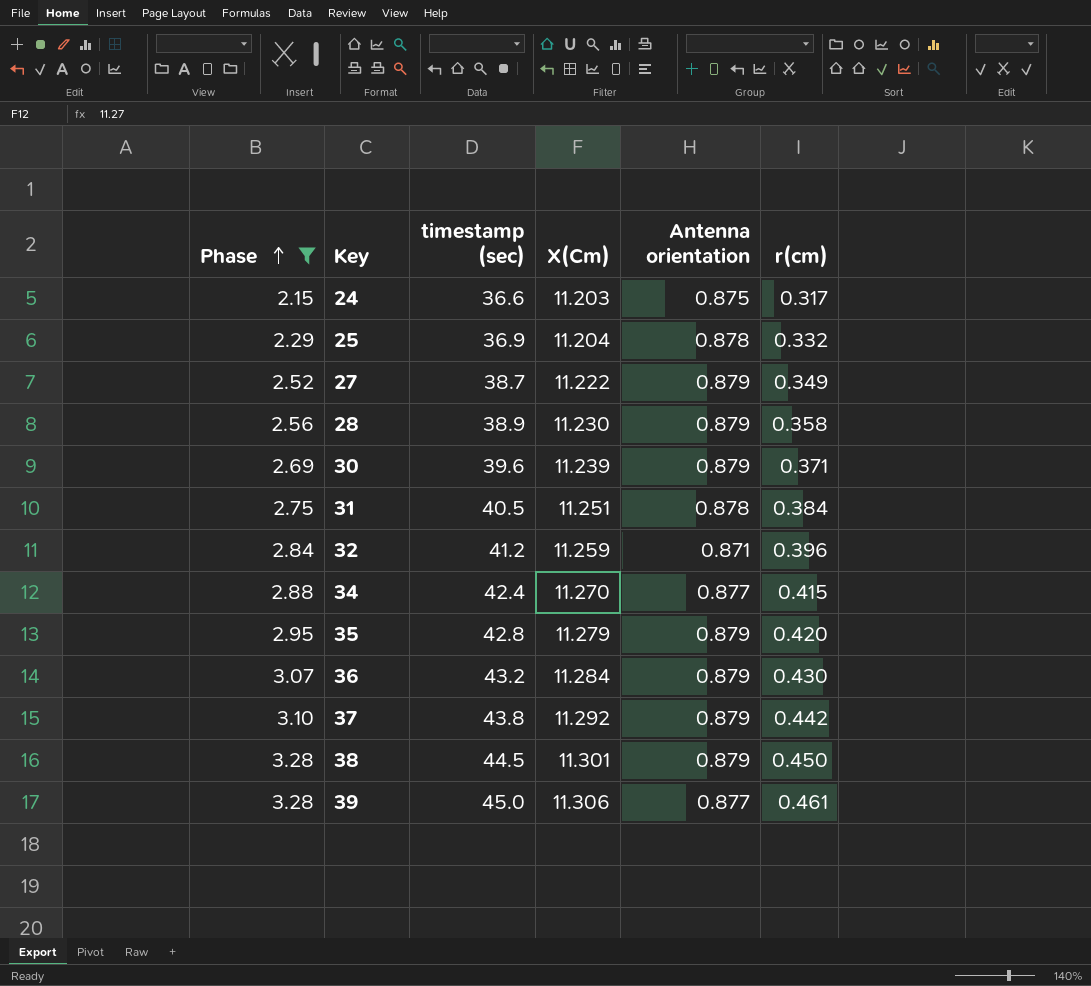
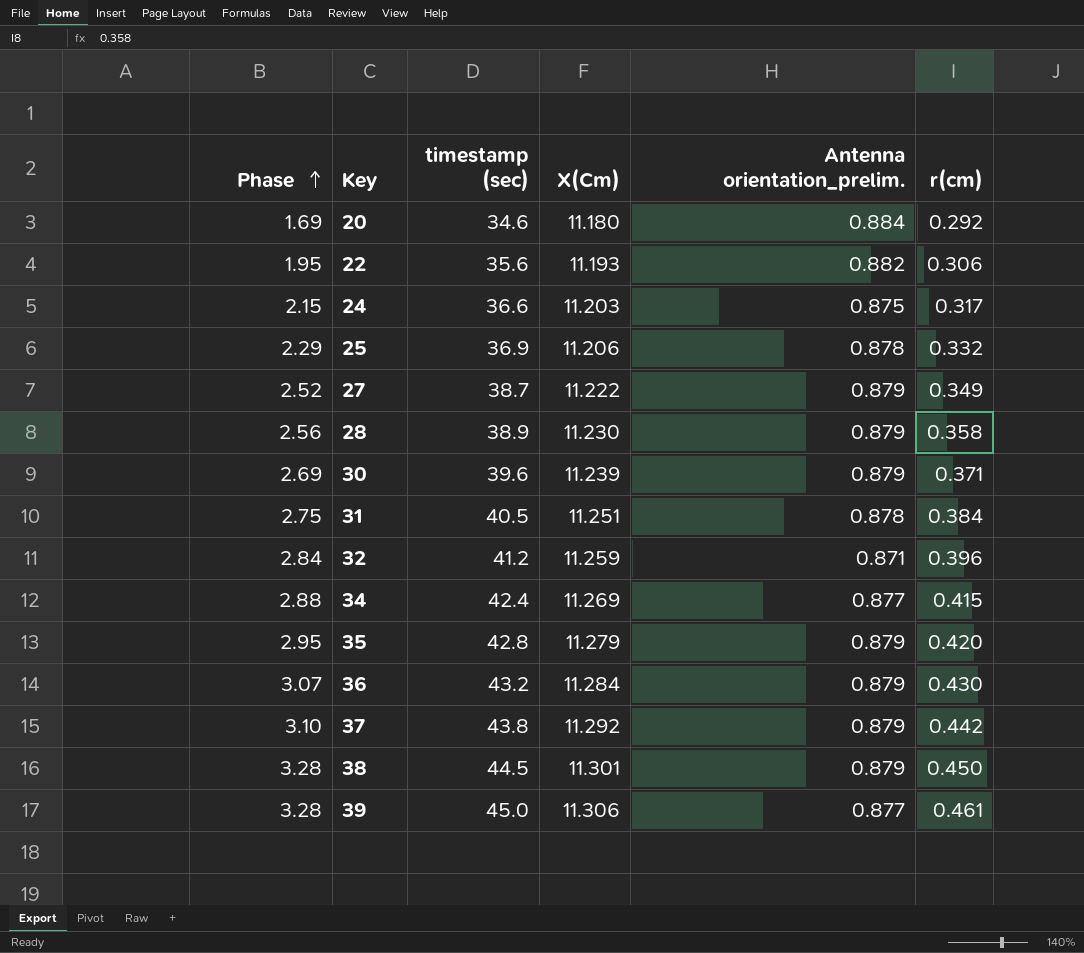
filter: Phase >= 2.15 -> none
column name: Antenna orientation -> Antenna orientation_prelim.
25 | X(Cm): 11.204 -> 11.206
34 | X(Cm): 11.270 -> 11.269

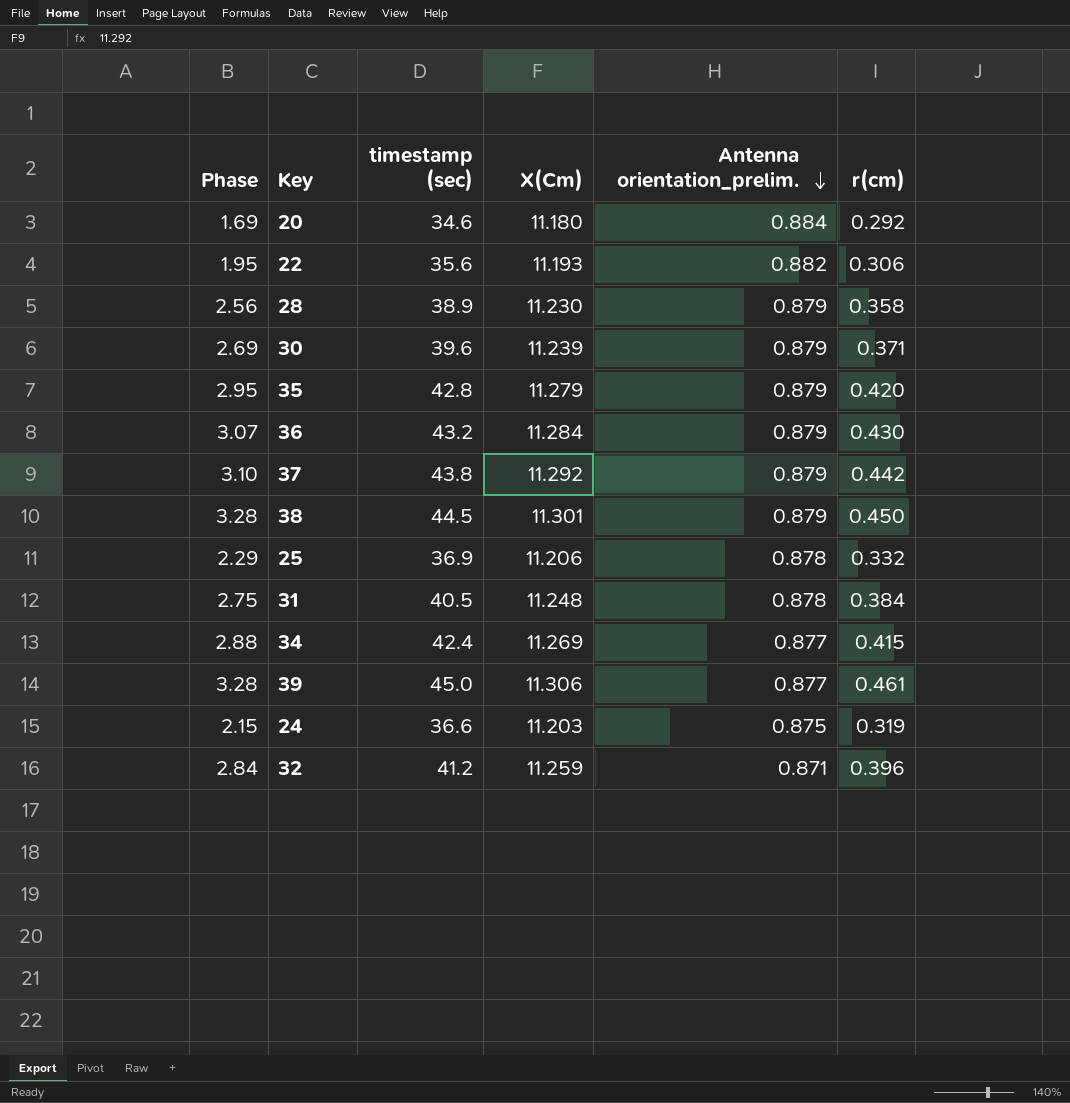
row order: Phase ascending -> Antenna orientation_prelim. descending
row 27: 2.52 | 38.7 | 11.222 | 0.879 | 0.349 -> none
31 | X(Cm): 11.251 -> 11.248
24 | r(cm): 0.317 -> 0.319

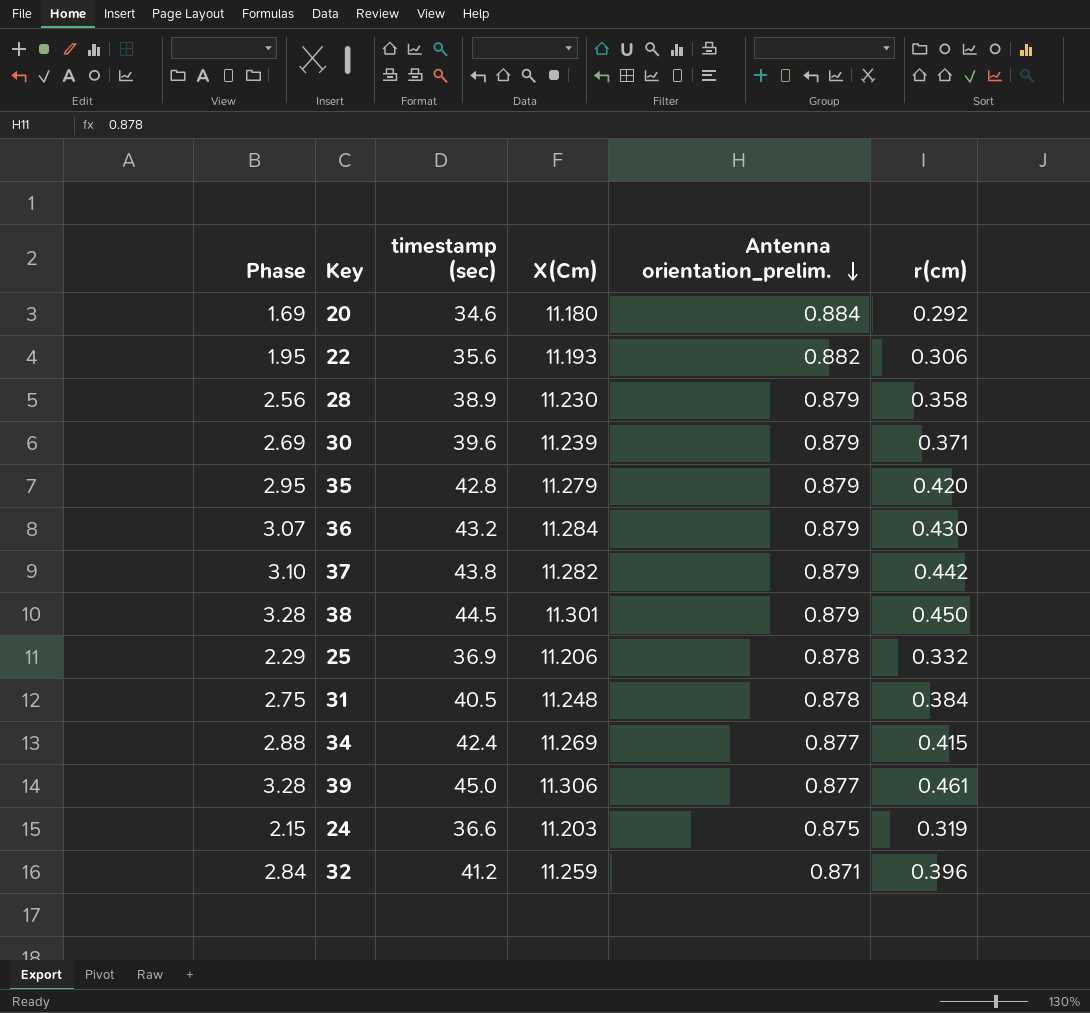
37 | X(Cm): 11.292 -> 11.282

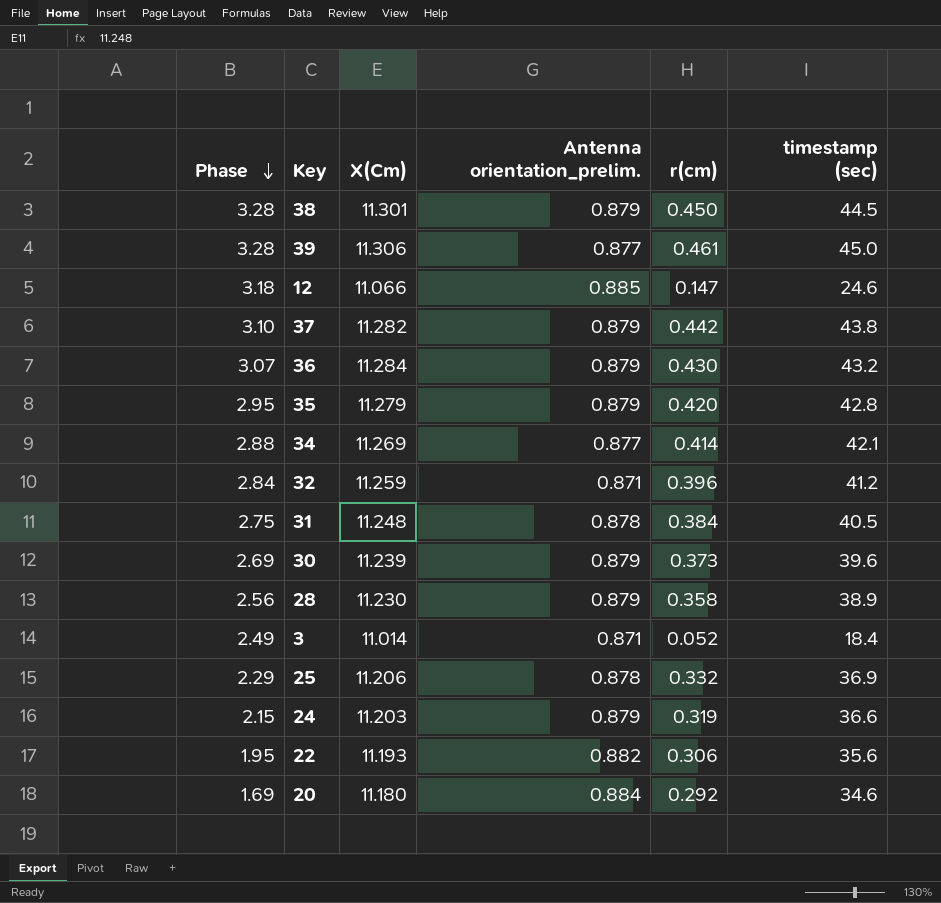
row order: Antenna orientation_prelim. descending -> Phase descending
column timestamp (sec) | position: 3 -> 6
row 12: none -> 3.18 | 11.066 | 0.885 | 0.147 | 24.6
34 | r(cm): 0.415 -> 0.414
34 | timestamp (sec): 42.4 -> 42.1
30 | r(cm): 0.371 -> 0.373
row 3: none -> 2.49 | 11.014 | 0.871 | 0.052 | 18.4
24 | Antenna orientation_prelim.: 0.875 -> 0.879

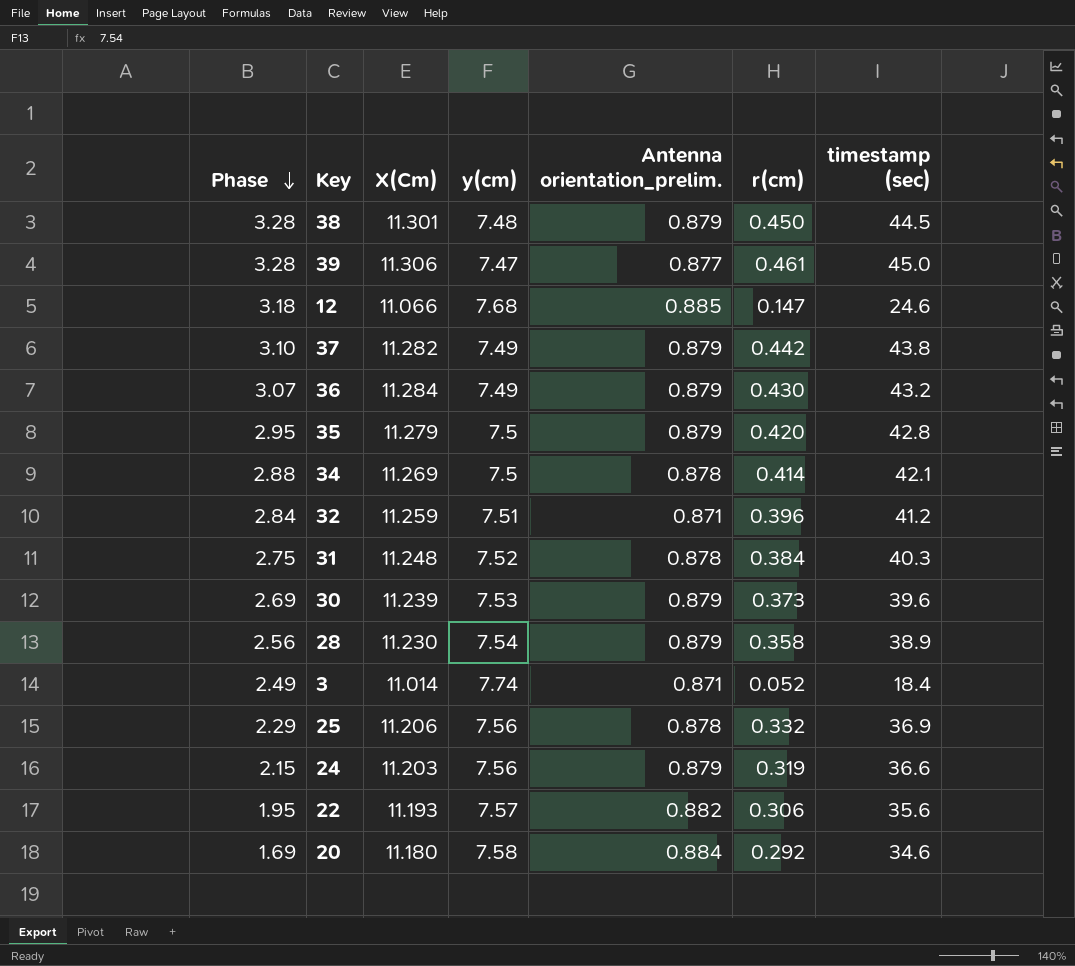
column y(cm) | position: none -> 4
34 | Antenna orientation_prelim.: 0.877 -> 0.878
31 | timestamp (sec): 40.5 -> 40.3

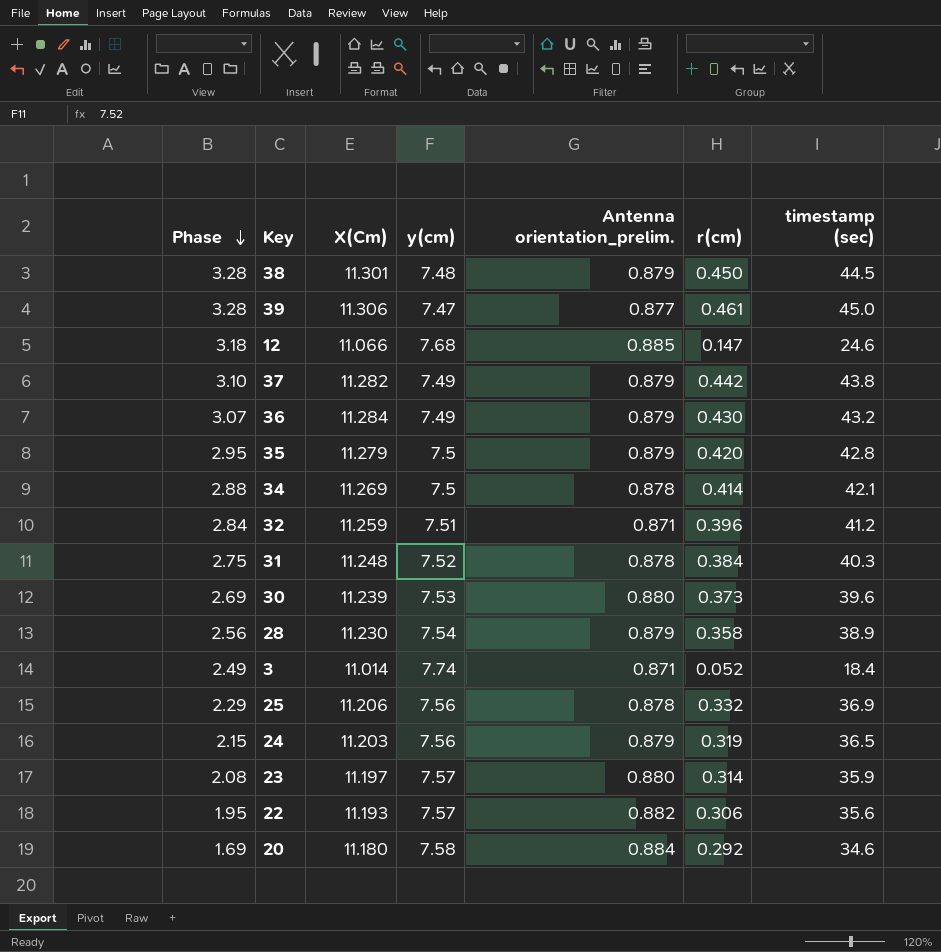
30 | Antenna orientation_prelim.: 0.879 -> 0.880
24 | timestamp (sec): 36.6 -> 36.5
row 23: none -> 2.08 | 11.197 | 7.57 | 0.880 | 0.314 | 35.9

